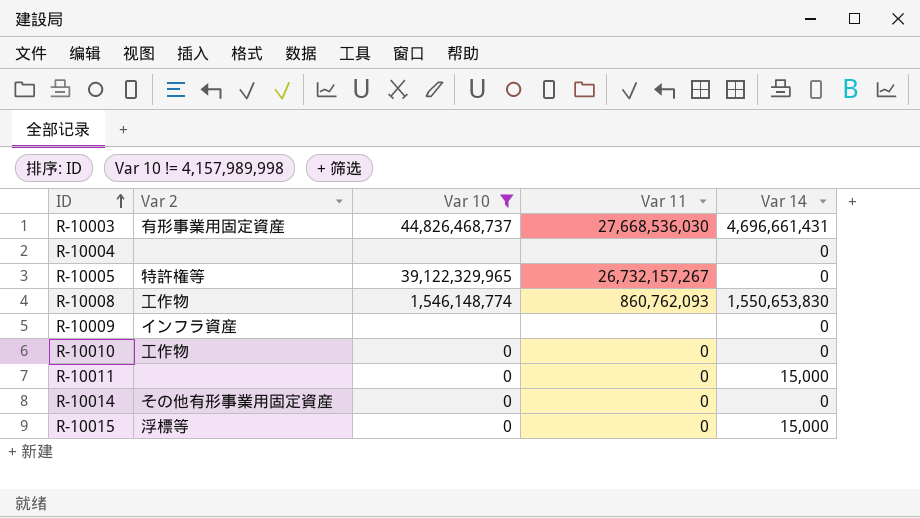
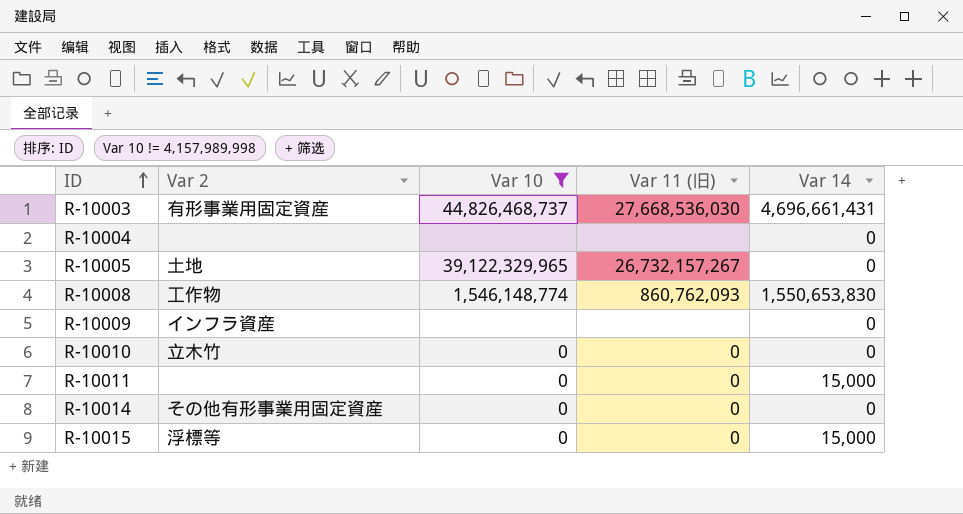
column name: Var 11 -> Var 11 (旧)
R-10005 | Var 2: 特許権等 -> 土地
R-10010 | Var 2: 工作物 -> 立木竹

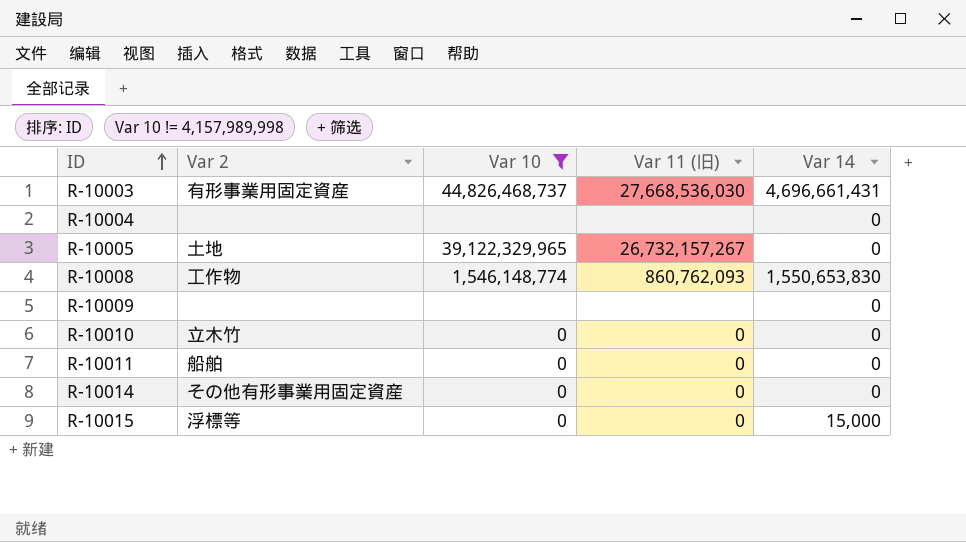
R-10009 | Var 2: インフラ資産 -> none
R-10011 | Var 2: none -> 船舶
R-10011 | Var 14: 15,000 -> 0

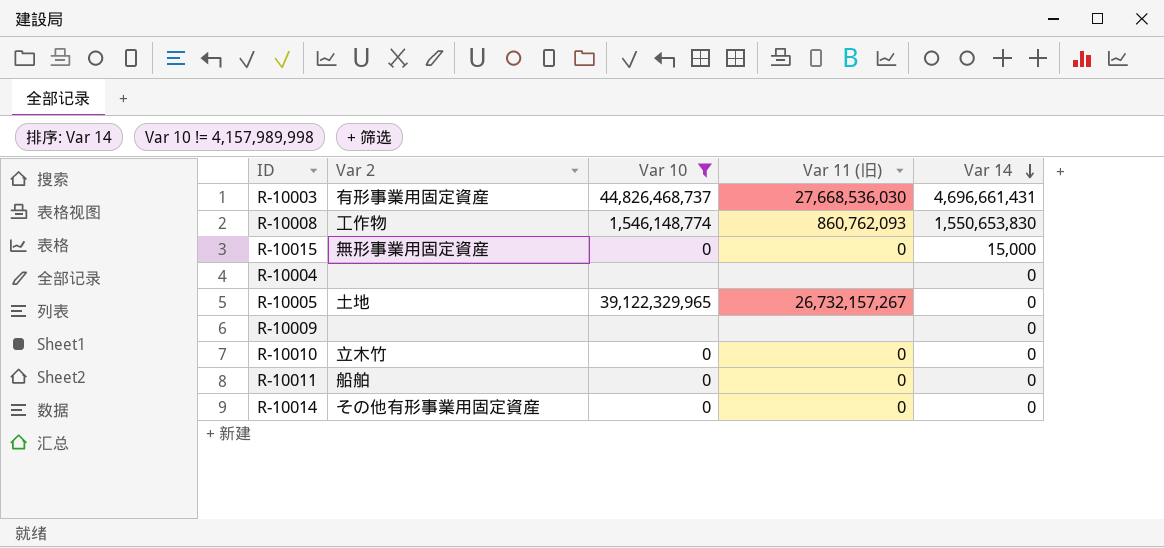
row order: ID ascending -> Var 14 descending
R-10015 | Var 2: 浮標等 -> 無形事業用固定資産

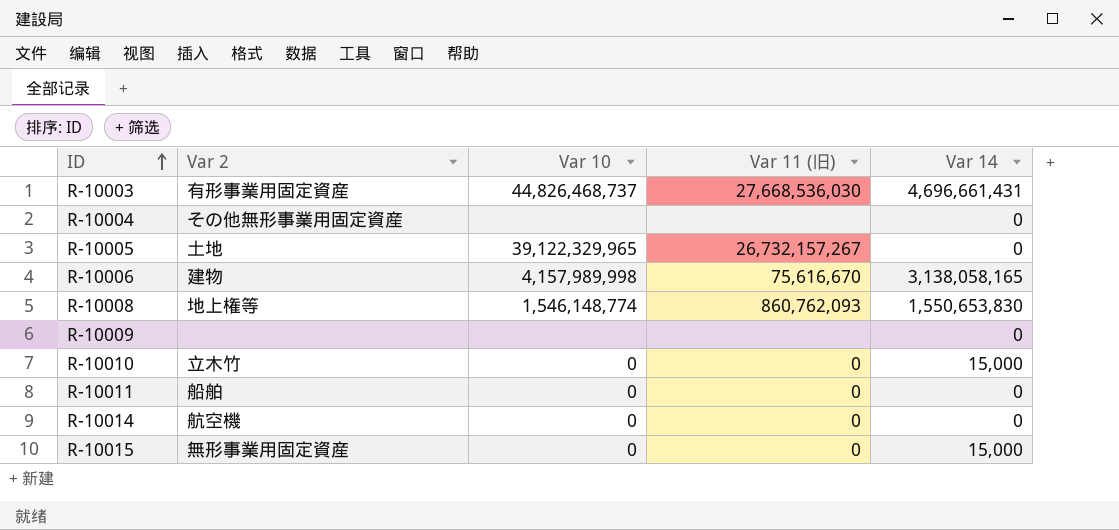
filter: Var 10 != 4,157,989,998 -> none
row order: Var 14 descending -> ID ascending
R-10004 | Var 2: none -> その他無形事業用固定資産
R-10008 | Var 2: 工作物 -> 地上権等
R-10010 | Var 14: 0 -> 15,000
R-10014 | Var 2: その他有形事業用固定資産 -> 航空機

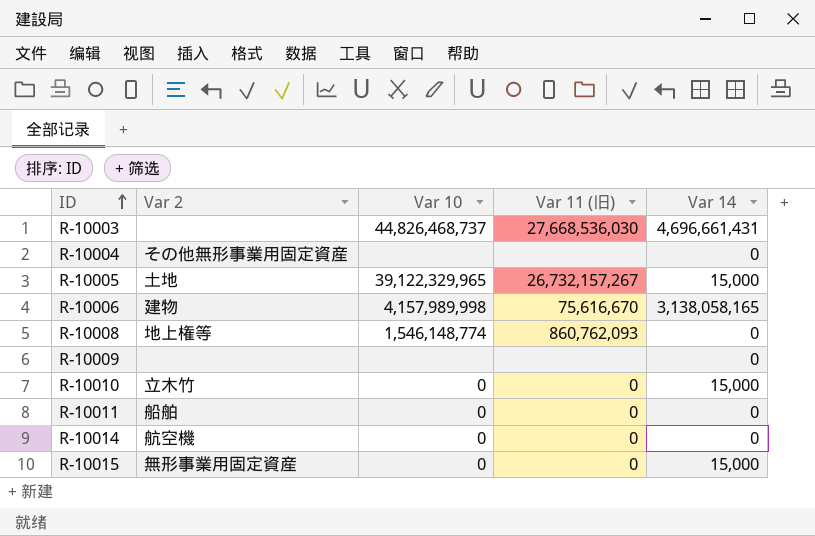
R-10003 | Var 2: 有形事業用固定資産 -> none
R-10005 | Var 14: 0 -> 15,000
R-10008 | Var 14: 1,550,653,830 -> 0

